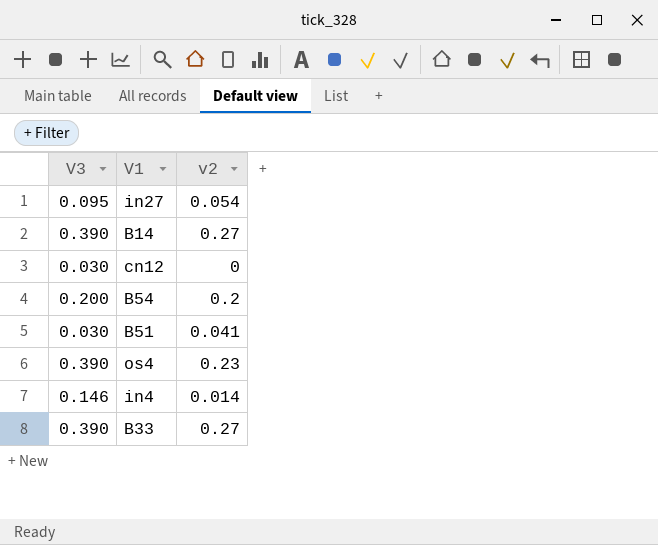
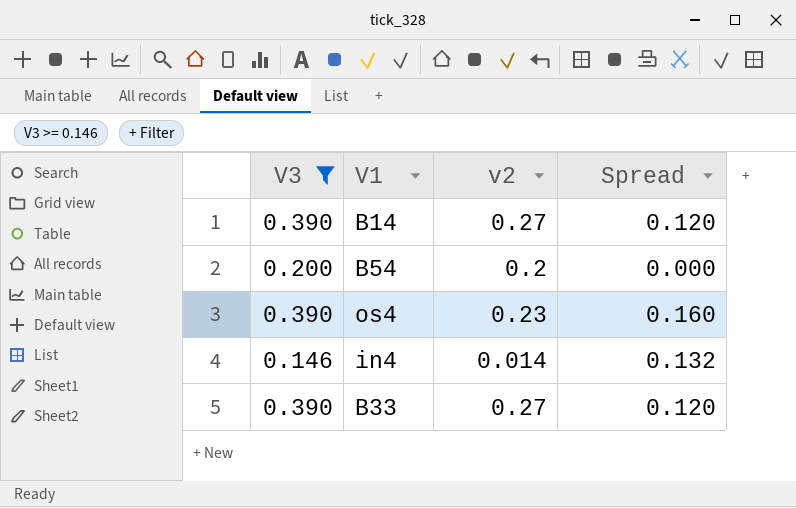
filter: none -> V3 >= 0.146
column Spread | formula: none -> [V3] - [v2]

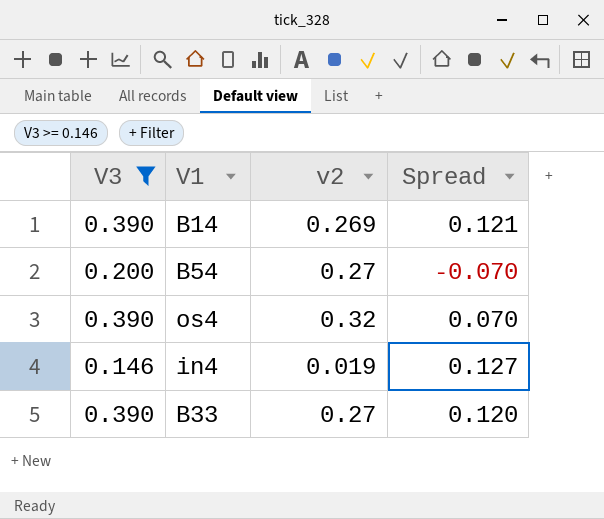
B14 | v2: 0.27 -> 0.269
B14 | Spread: 0.120 -> 0.121
B54 | v2: 0.2 -> 0.27
B54 | Spread: 0.000 -> -0.070
os4 | v2: 0.23 -> 0.32
os4 | Spread: 0.160 -> 0.070
in4 | v2: 0.014 -> 0.019
in4 | Spread: 0.132 -> 0.127

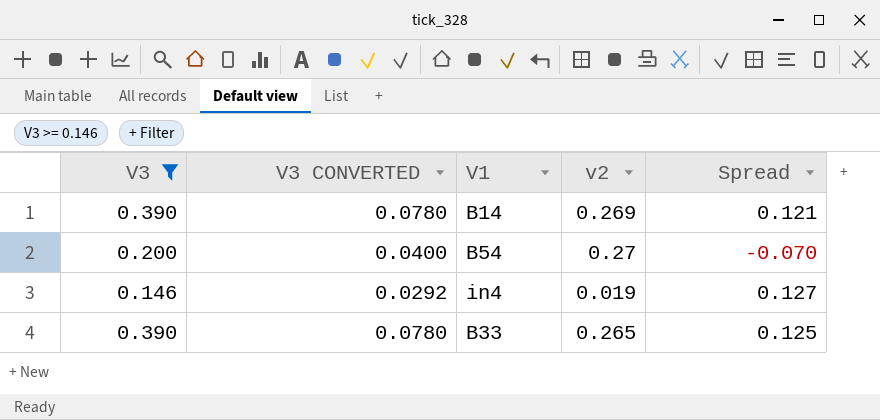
column V3 CONVERTED | formula: none -> [V3] * 0.2
row os4: 0.390 | 0.32 | 0.070 -> none
B33 | v2: 0.27 -> 0.265
B33 | Spread: 0.120 -> 0.125

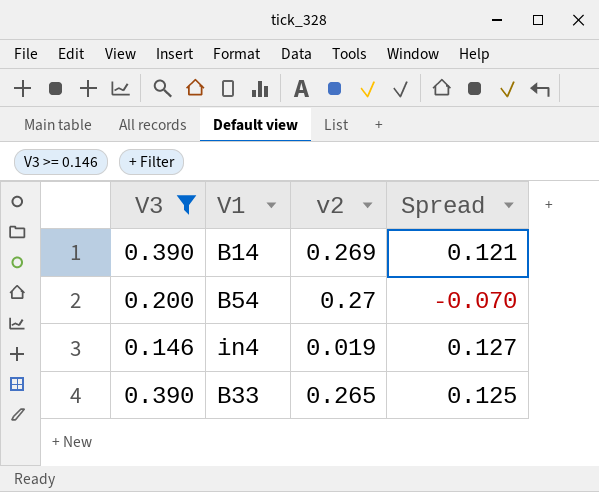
column V3 CONVERTED | formula: [V3] * 0.2 -> none

